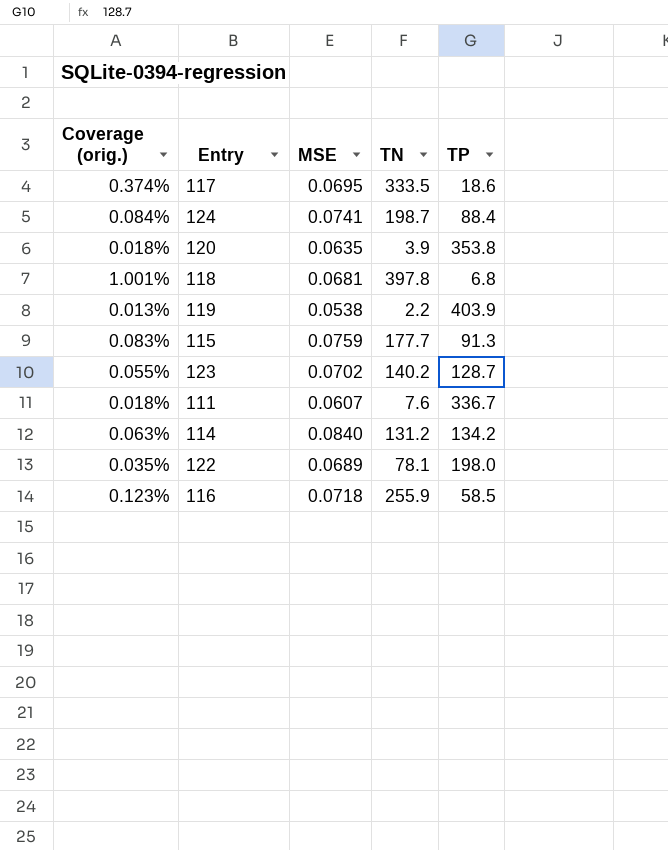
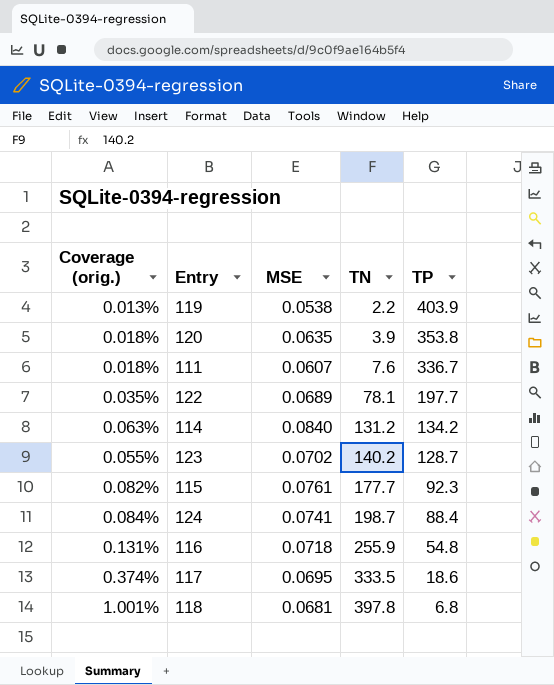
row order: none -> TN ascending
122 | TP: 198.0 -> 197.7
115 | Coverage (orig.): 0.083% -> 0.082%
115 | MSE: 0.0759 -> 0.0761
115 | TP: 91.3 -> 92.3
116 | Coverage (orig.): 0.123% -> 0.131%
116 | TP: 58.5 -> 54.8

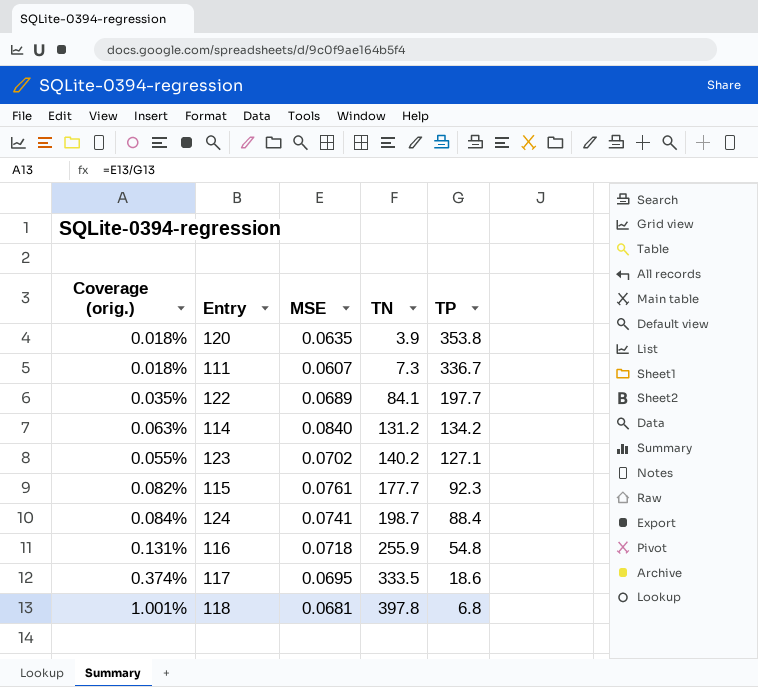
row 119: 0.013% | 0.0538 | 2.2 | 403.9 -> none
111 | TN: 7.6 -> 7.3
122 | TN: 78.1 -> 84.1
123 | TP: 128.7 -> 127.1

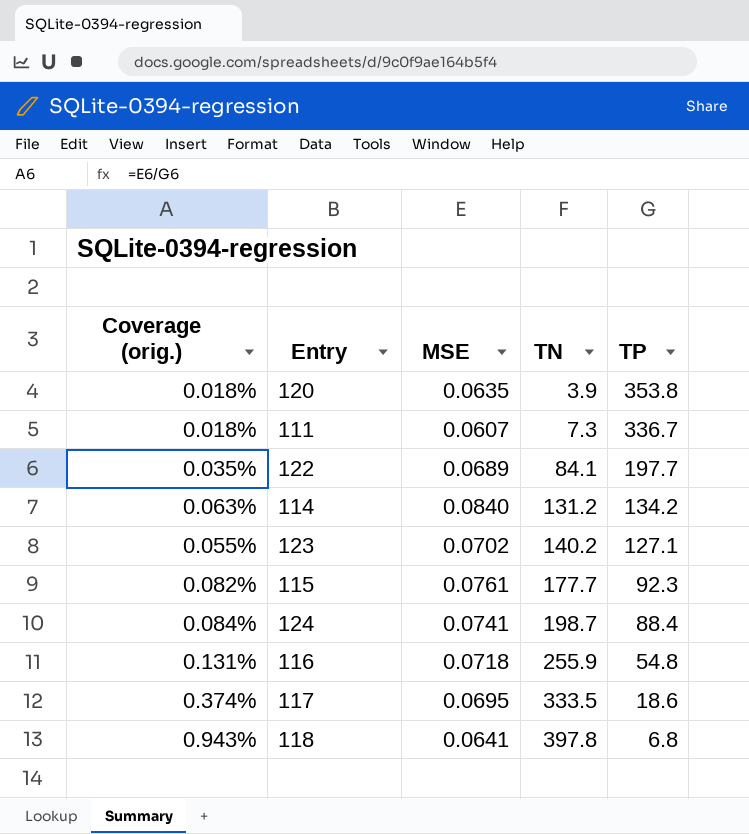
118 | Coverage (orig.): 1.001% -> 0.943%
118 | MSE: 0.0681 -> 0.0641

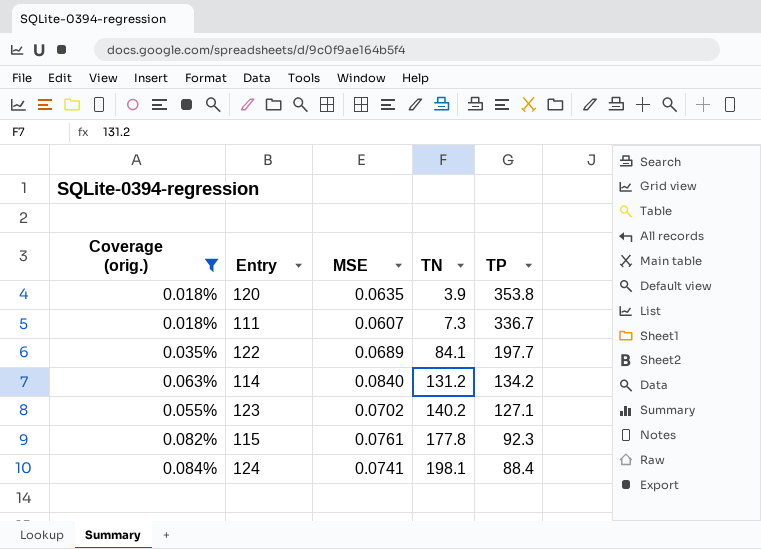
filter: none -> Coverage (orig.) <= 0.084%
115 | TN: 177.7 -> 177.8
124 | TN: 198.7 -> 198.1

